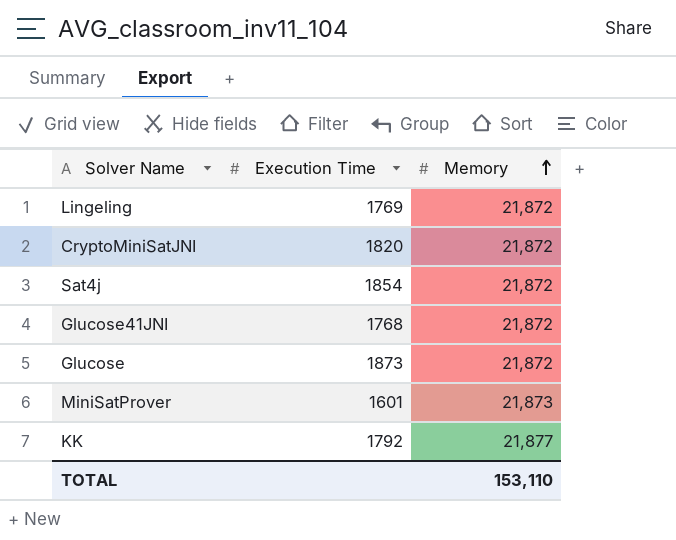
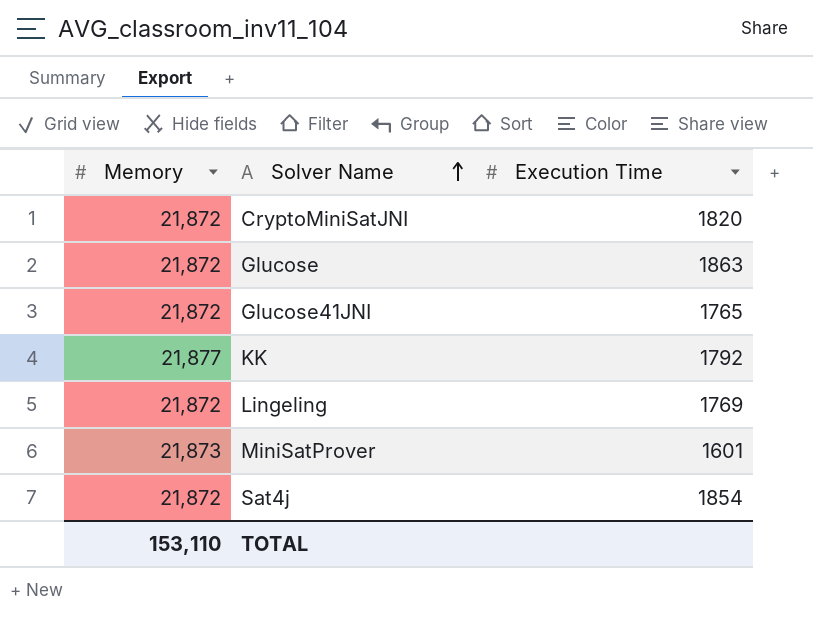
row order: Memory ascending -> Solver Name ascending
column Memory | position: 3 -> 1
Glucose | Execution Time: 1873 -> 1863
Glucose41JNI | Execution Time: 1768 -> 1765

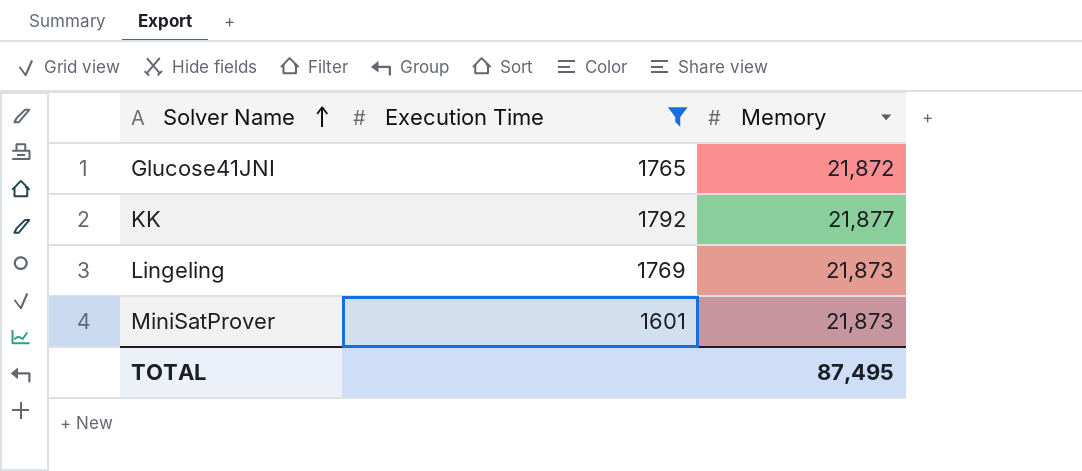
filter: none -> Execution Time <= 1792
column Memory | position: 1 -> 3
Lingeling | Memory: 21,872 -> 21,873
TOTAL | Memory: 153,110 -> 87,495

